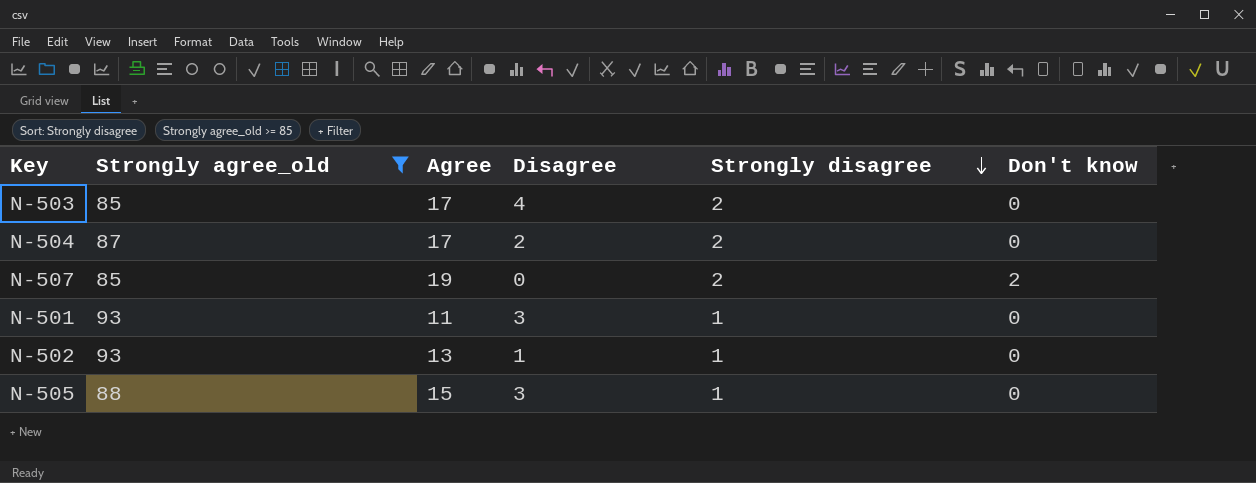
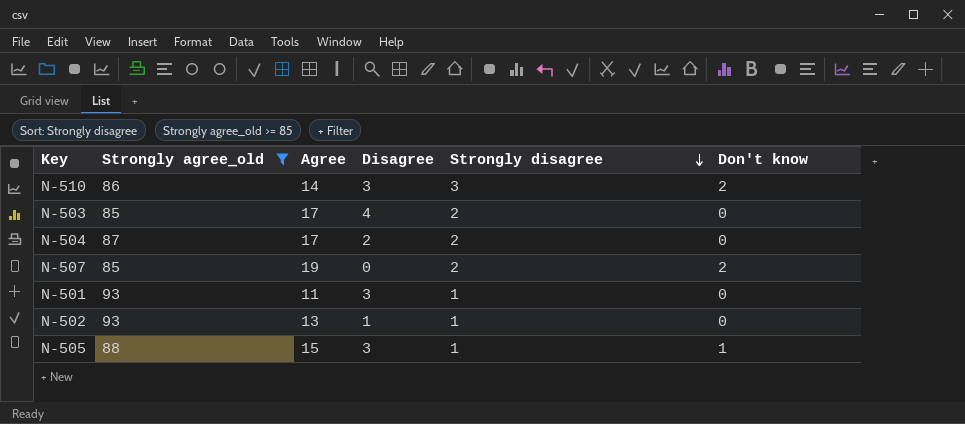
row N-510: none -> 86 | 14 | 3 | 3 | 2
N-505 | Don't know: 0 -> 1

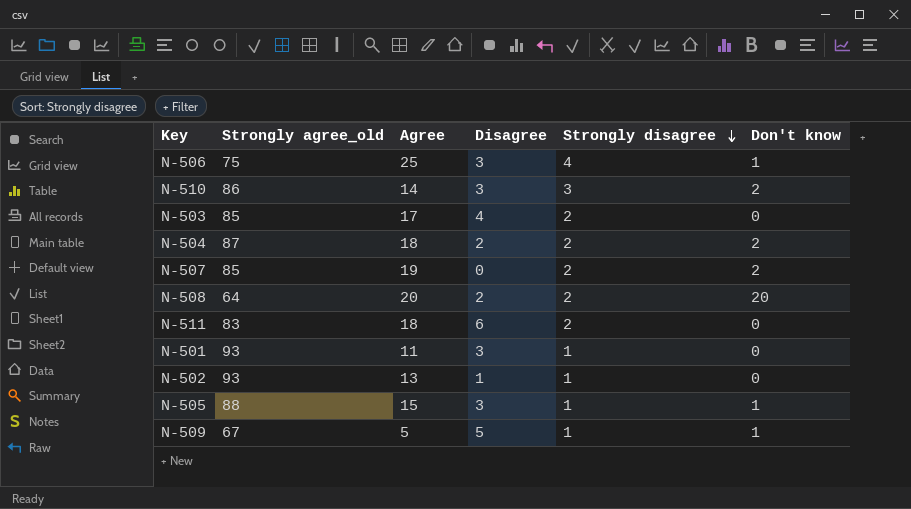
filter: Strongly agree_old >= 85 -> none
N-504 | Agree: 17 -> 18
N-504 | Don't know: 0 -> 2

